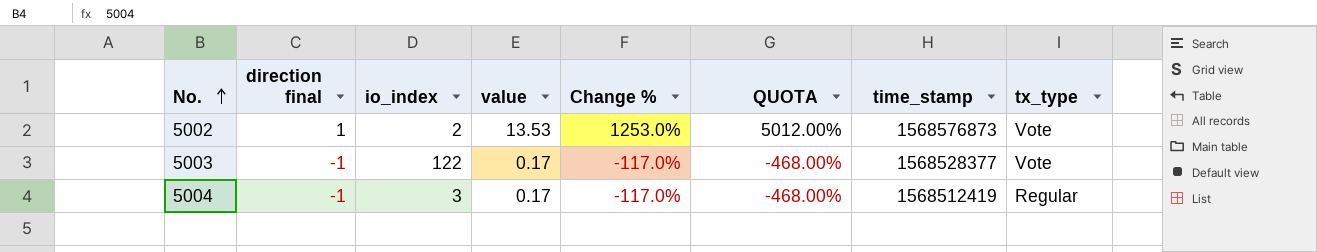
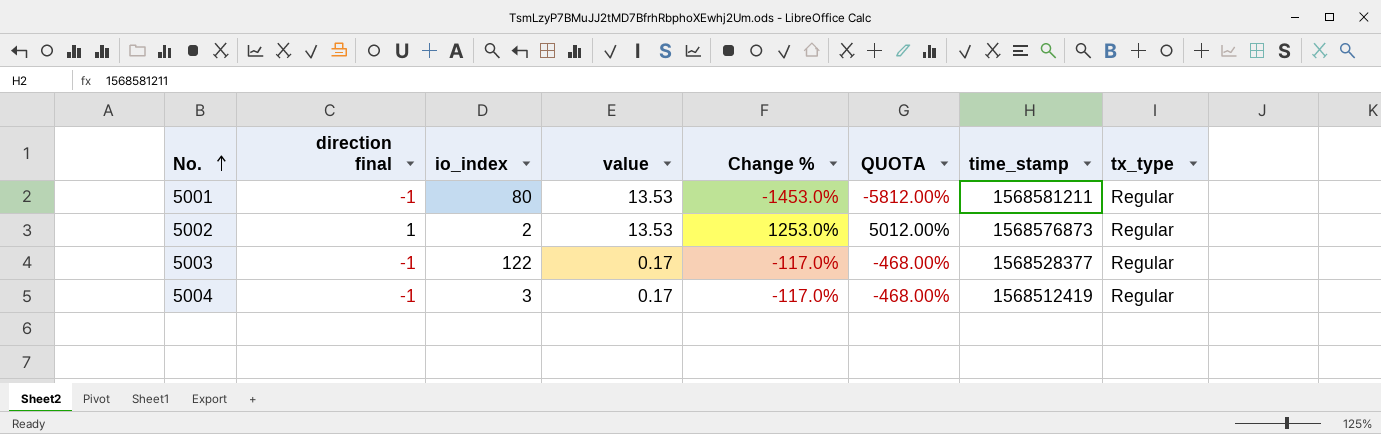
row 5001: none -> -1 | 80 | 13.53 | -1453.0% | -5812.00% | 1568581211 | Regular
5002 | tx_type: Vote -> Regular
5003 | tx_type: Vote -> Regular

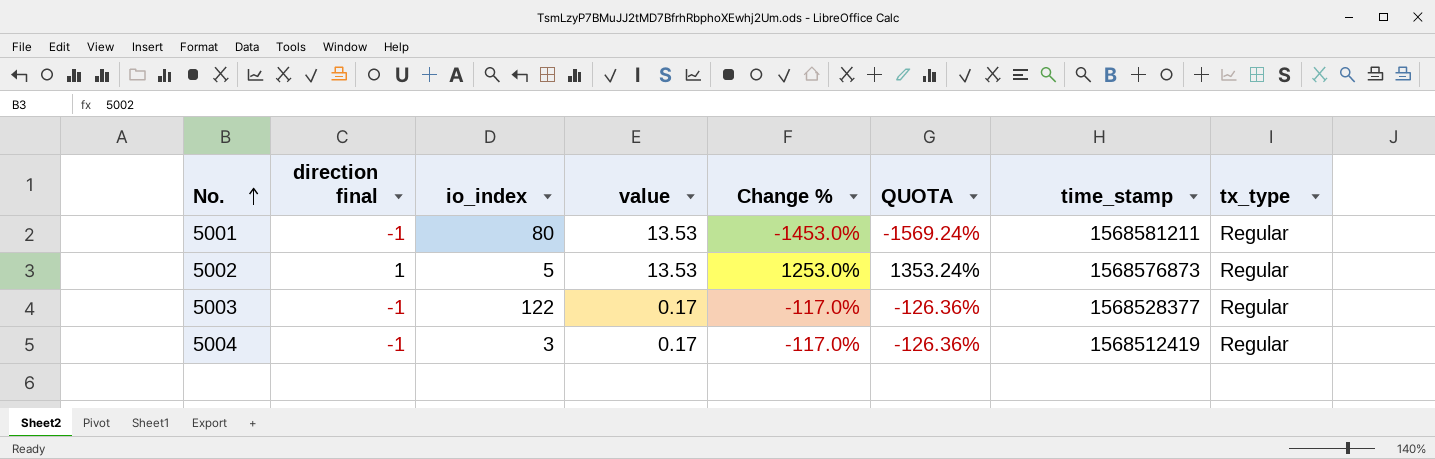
column QUOTA | formula: [Change %] * 4 -> [Change %] * 1.08
5002 | io_index: 2 -> 5

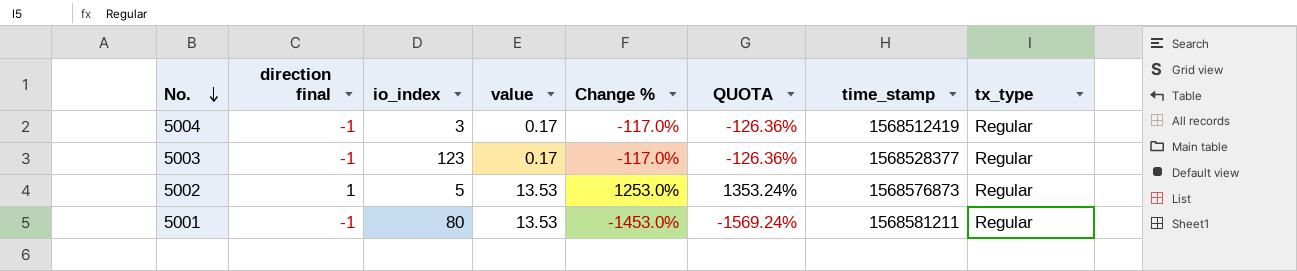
row order: No. ascending -> No. descending
5003 | io_index: 122 -> 123

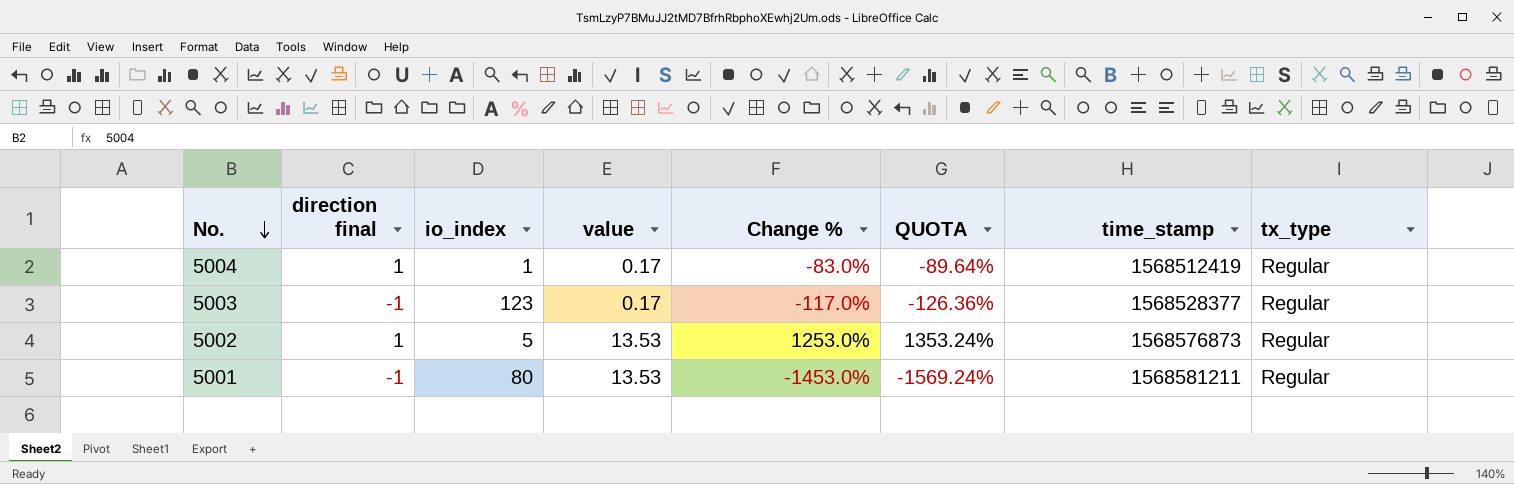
5004 | direction final: -1 -> 1
5004 | io_index: 3 -> 1
5004 | Change %: -117.0% -> -83.0%
5004 | QUOTA: -126.36% -> -89.64%

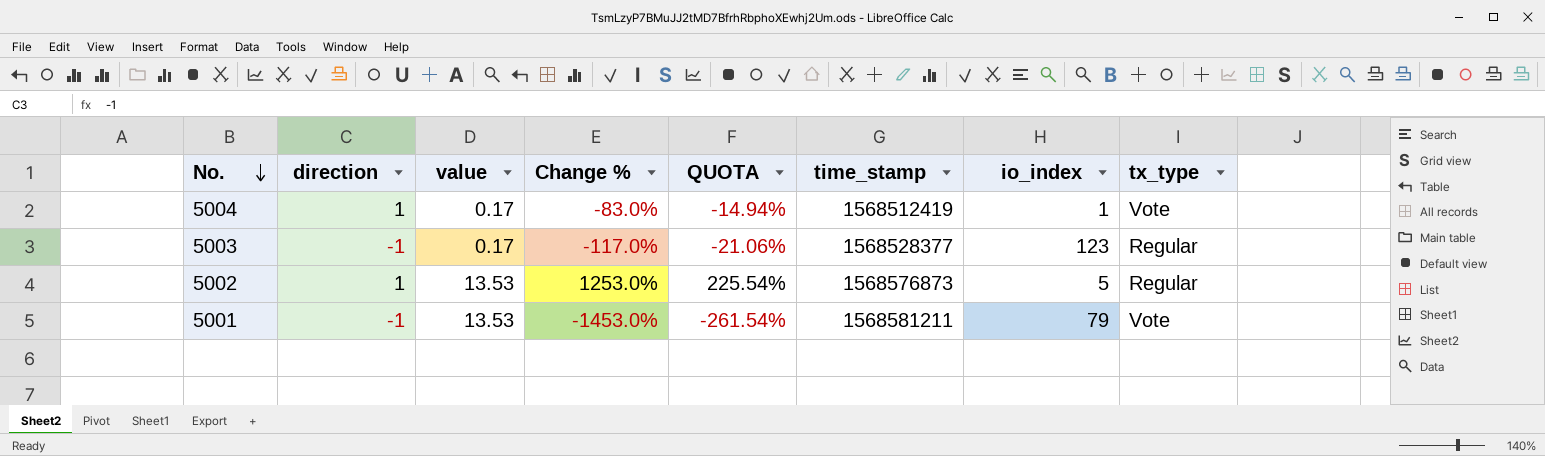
column name: direction final -> direction
column QUOTA | formula: [Change %] * 1.08 -> [Change %] * 0.18
column io_index | position: 3 -> 7
5004 | tx_type: Regular -> Vote
5001 | io_index: 80 -> 79
5001 | tx_type: Regular -> Vote

